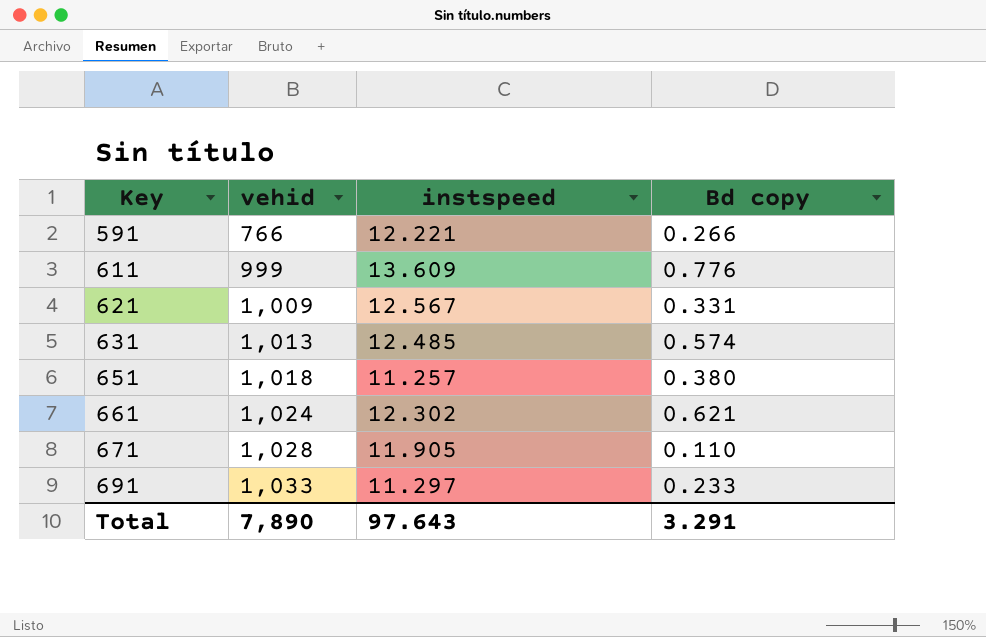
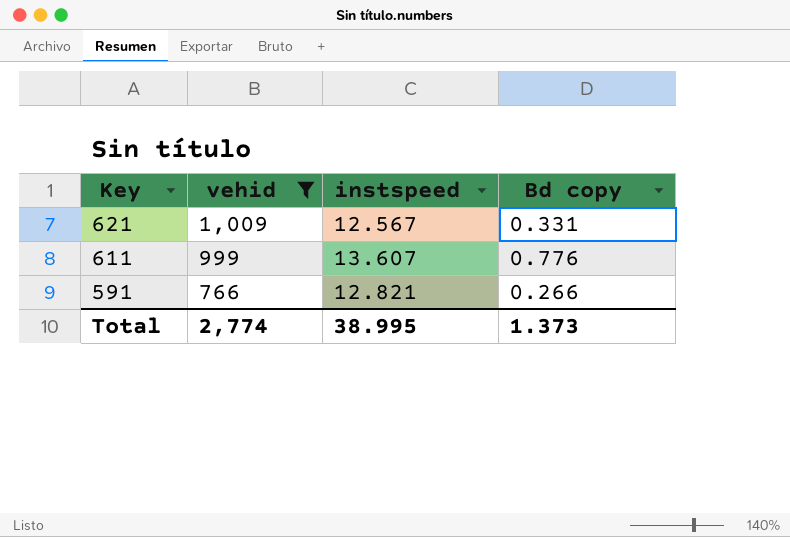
filter: none -> vehid <= 1,009
row order: Key ascending -> Key descending
611 | instspeed: 13.609 -> 13.607
591 | instspeed: 12.221 -> 12.821
Total | vehid: 7,890 -> 2,774
Total | instspeed: 97.643 -> 38.995
Total | Bd copy: 3.291 -> 1.373

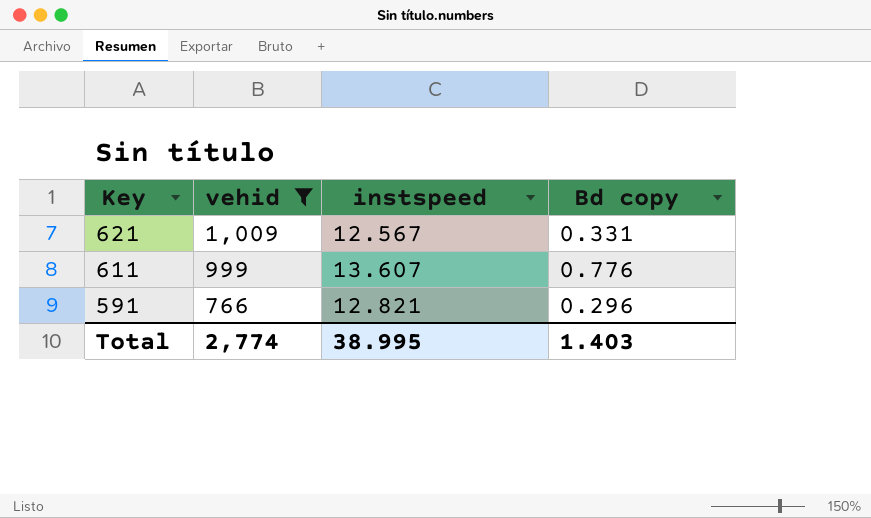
591 | Bd copy: 0.266 -> 0.296
Total | Bd copy: 1.373 -> 1.403

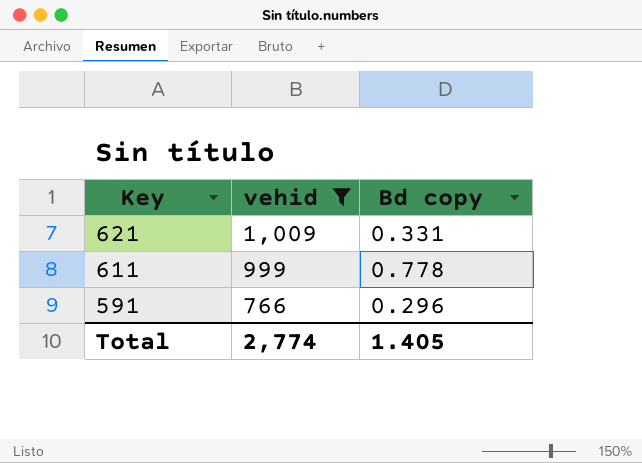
column instspeed | position: 3 -> none
611 | Bd copy: 0.776 -> 0.778
Total | Bd copy: 1.403 -> 1.405

